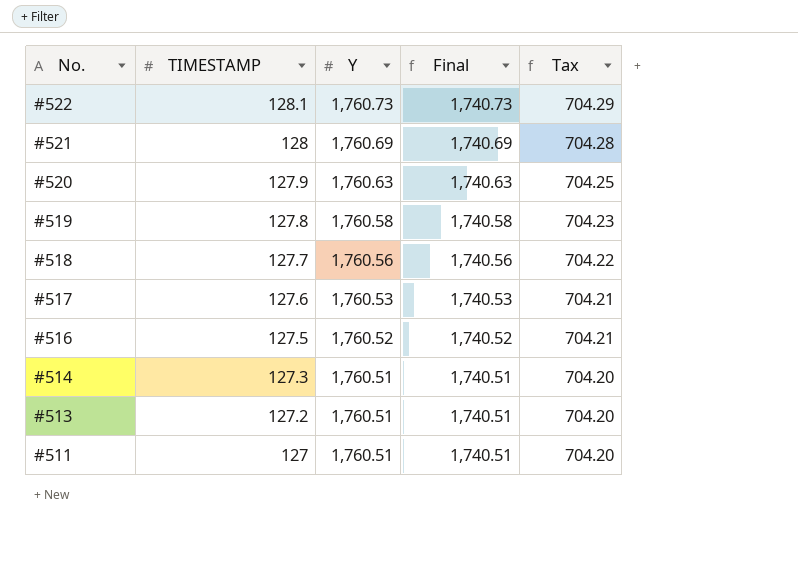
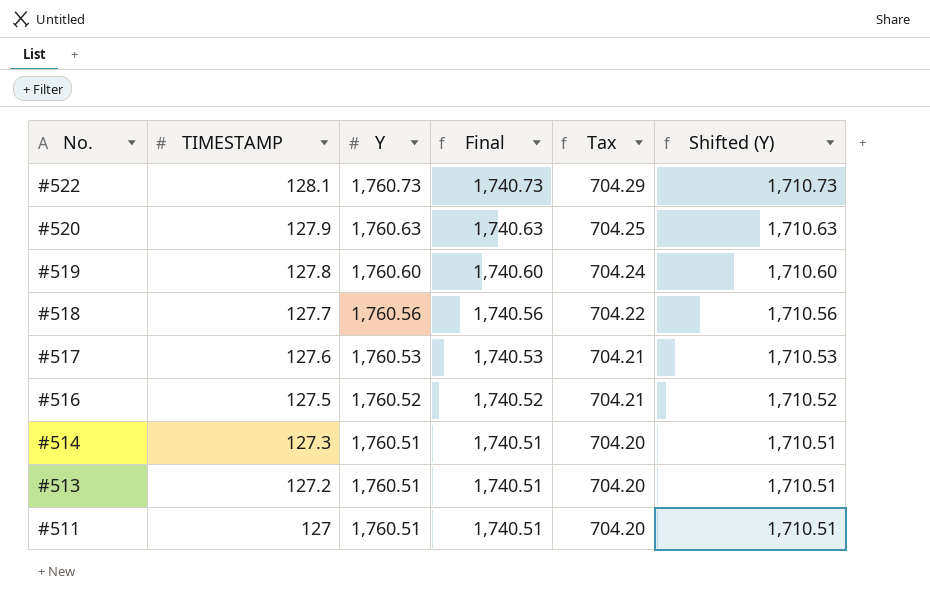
column Shifted (Y) | formula: none -> [Y] - 50
row #521: 128 | 1,760.69 | 1,740.69 | 704.28 -> none
#519 | Y: 1,760.58 -> 1,760.60
#519 | Final: 1,740.58 -> 1,740.60
#519 | Tax: 704.23 -> 704.24

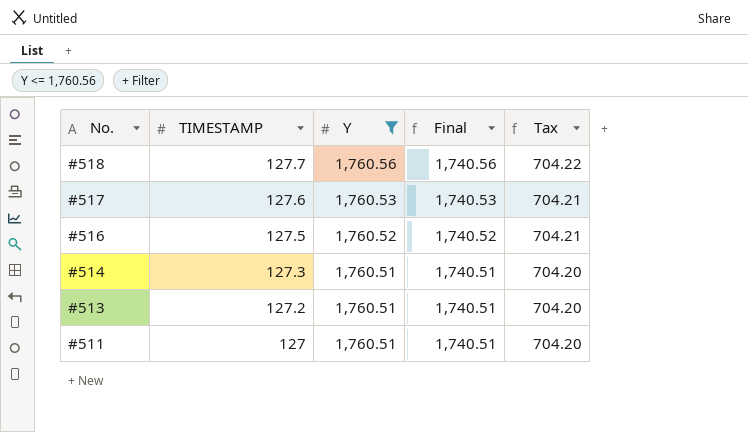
filter: none -> Y <= 1,760.56
column Shifted (Y) | formula: [Y] - 50 -> none

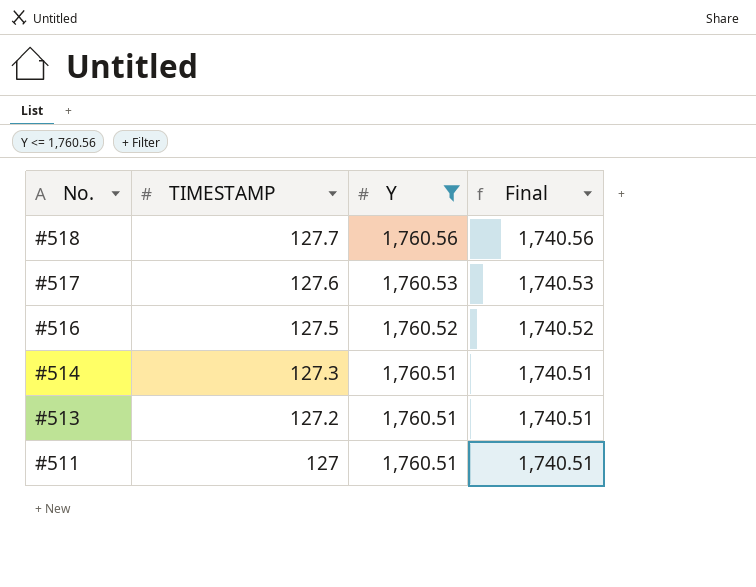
column Tax | formula: [Y] * 0.4 -> none

